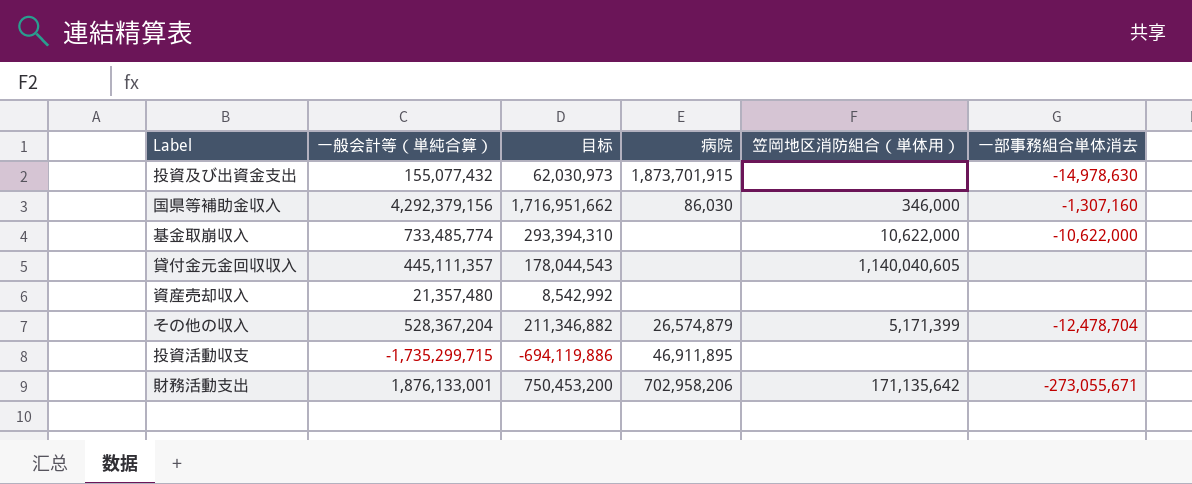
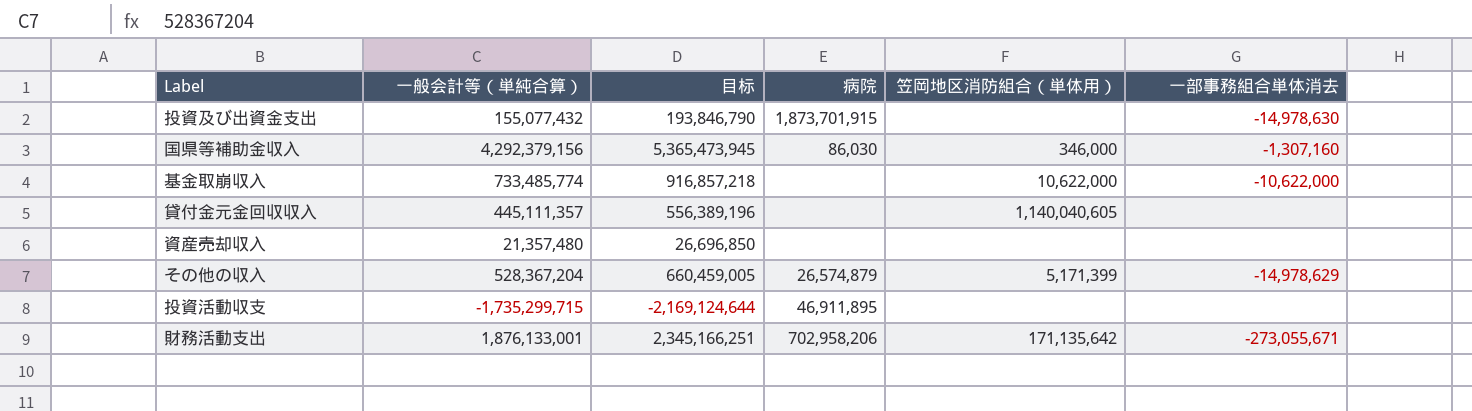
column 目标 | formula: [一般会計等（単純合算）] * 0.4 -> [一般会計等（単純合算）] * 1.25
その他の収入 | 一部事務組合単体消去: -12,478,704 -> -14,978,629

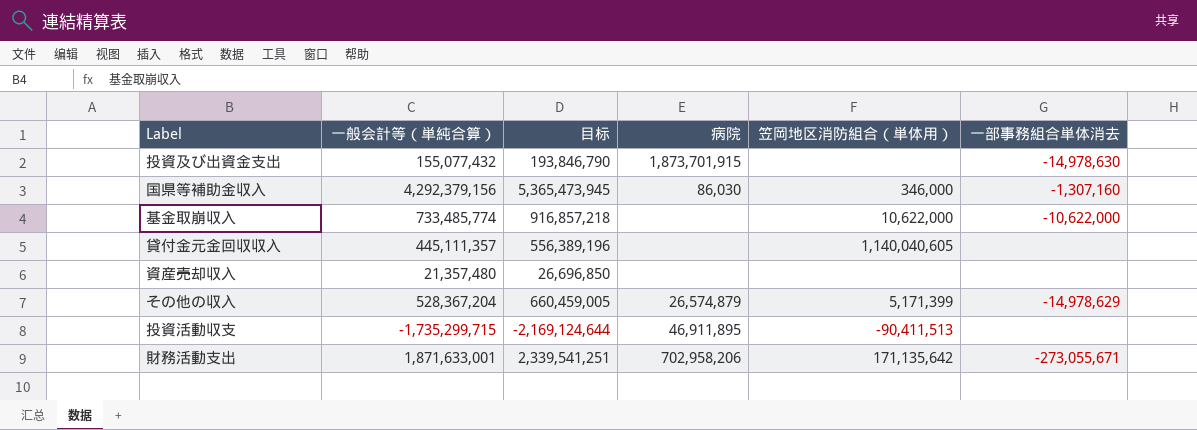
投資活動収支 | 笠岡地区消防組合（単体用）: none -> -90,411,513
財務活動支出 | 一般会計等（単純合算）: 1,876,133,001 -> 1,871,633,001
財務活動支出 | 目标: 2,345,166,251 -> 2,339,541,251

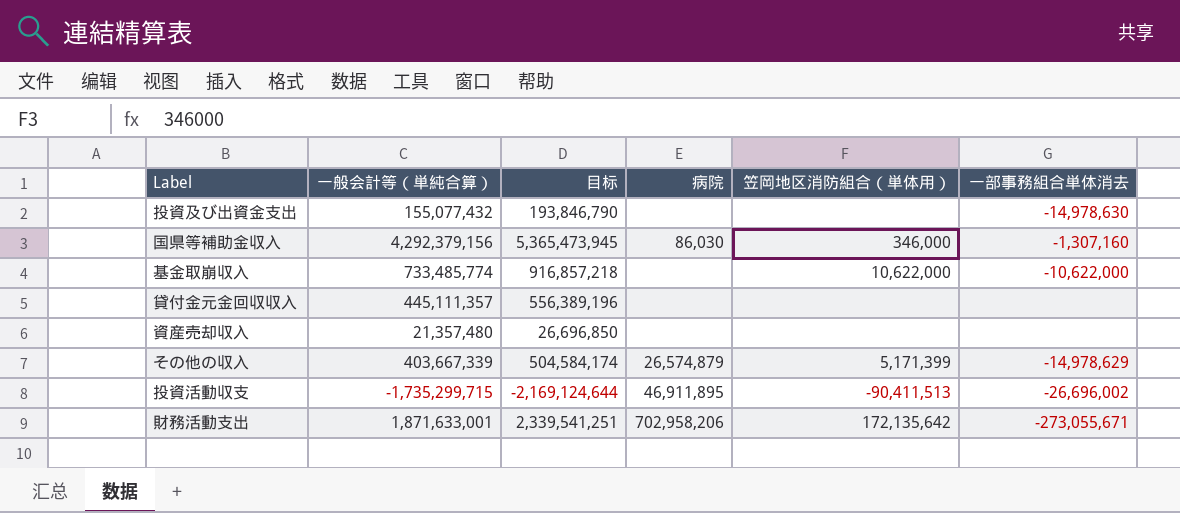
投資及び出資金支出 | 病院: 1,873,701,915 -> none
貸付金元金回収収入 | 笠岡地区消防組合（単体用）: 1,140,040,605 -> none
その他の収入 | 一般会計等（単純合算）: 528,367,204 -> 403,667,339
その他の収入 | 目标: 660,459,005 -> 504,584,174
投資活動収支 | 一部事務組合単体消去: none -> -26,696,002
財務活動支出 | 笠岡地区消防組合（単体用）: 171,135,642 -> 172,135,642

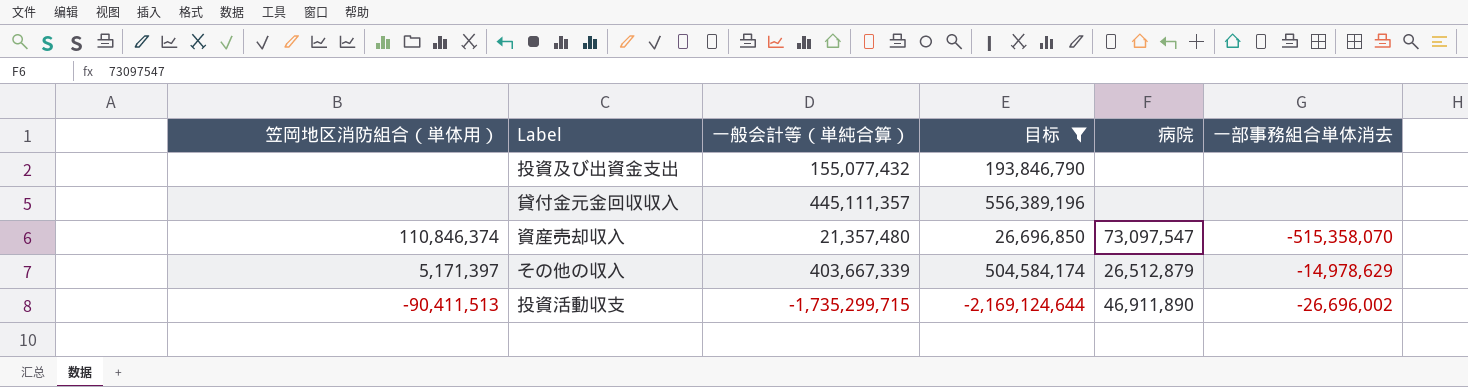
filter: none -> 目标 <= 556,389,196
column 笠岡地区消防組合（単体用） | position: 5 -> 1
投資及び出資金支出 | 一部事務組合単体消去: -14,978,630 -> none
資産売却収入 | 笠岡地区消防組合（単体用）: none -> 110,846,374
資産売却収入 | 病院: none -> 73,097,547
資産売却収入 | 一部事務組合単体消去: none -> -515,358,070
その他の収入 | 笠岡地区消防組合（単体用）: 5,171,399 -> 5,171,397
その他の収入 | 病院: 26,574,879 -> 26,512,879
投資活動収支 | 病院: 46,911,895 -> 46,911,890

